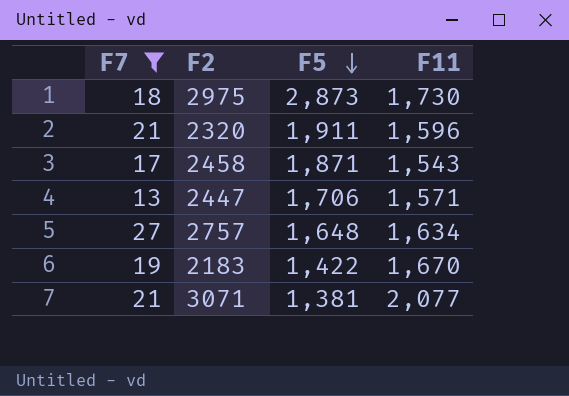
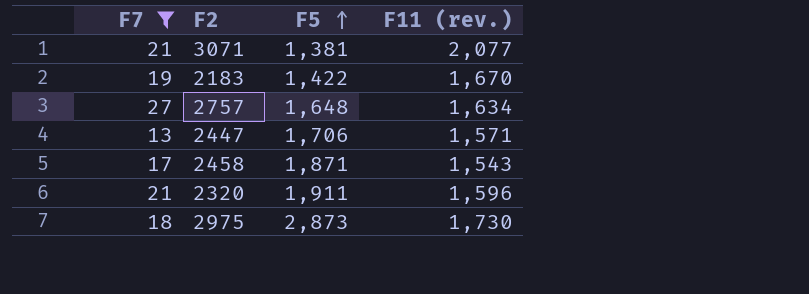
row order: F5 descending -> F5 ascending
column name: F11 -> F11 (rev.)

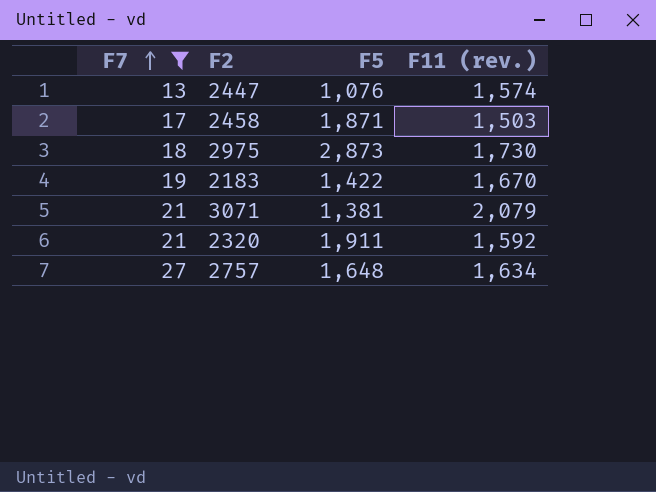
row order: F5 ascending -> F7 ascending
2447 | F5: 1,706 -> 1,076
2447 | F11 (rev.): 1,571 -> 1,574
2458 | F11 (rev.): 1,543 -> 1,503
3071 | F11 (rev.): 2,077 -> 2,079
2320 | F11 (rev.): 1,596 -> 1,592

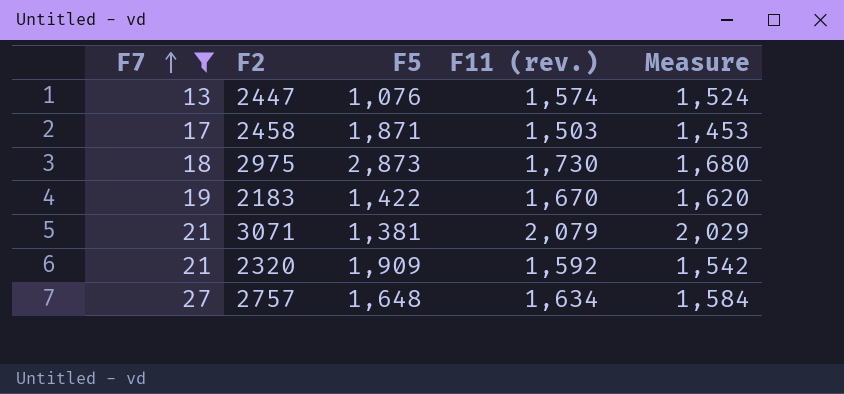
column Measure | formula: none -> [F11 (rev.)] - 50
2320 | F5: 1,911 -> 1,909

